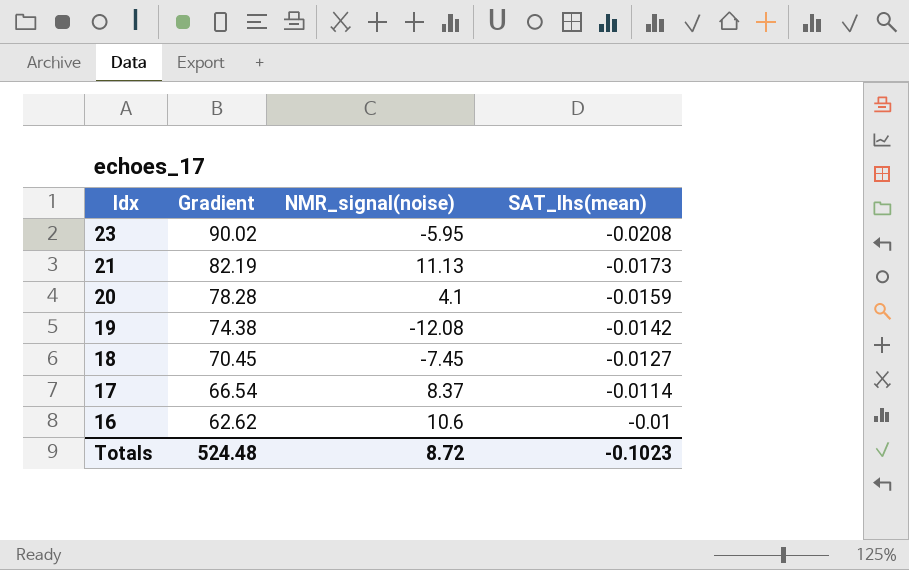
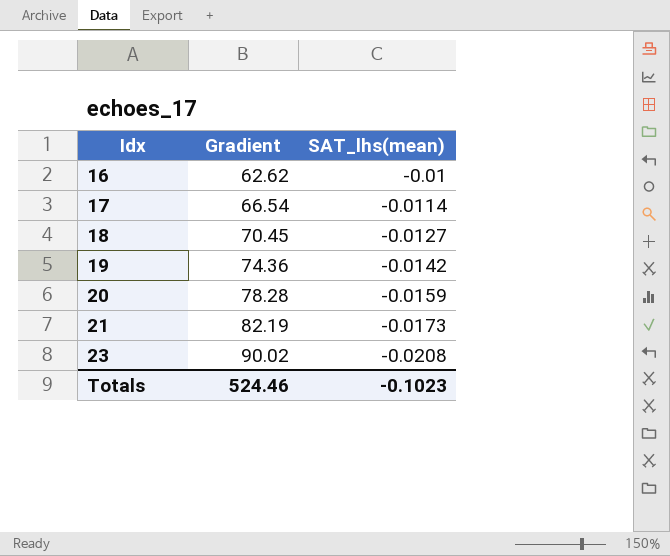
row order: Idx descending -> Idx ascending
column NMR_signal(noise) | position: 3 -> none
19 | Gradient: 74.38 -> 74.36
Totals | Gradient: 524.48 -> 524.46

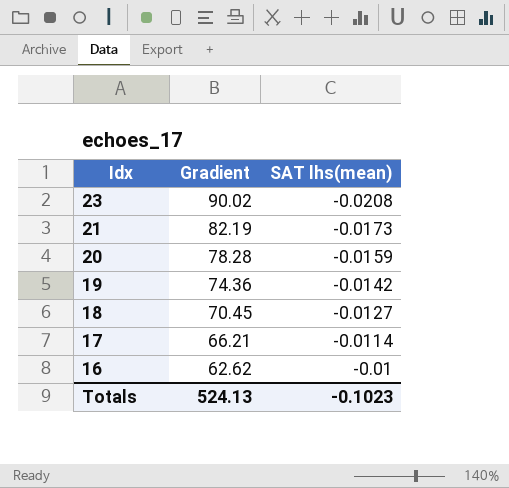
row order: Idx ascending -> Idx descending
column name: SAT_lhs(mean) -> SAT lhs(mean)
17 | Gradient: 66.54 -> 66.21
Totals | Gradient: 524.46 -> 524.13

